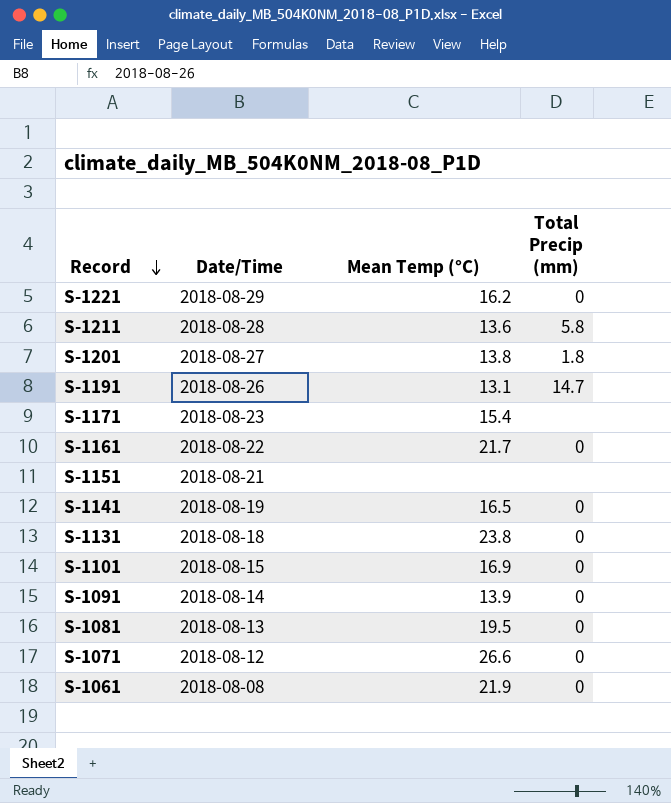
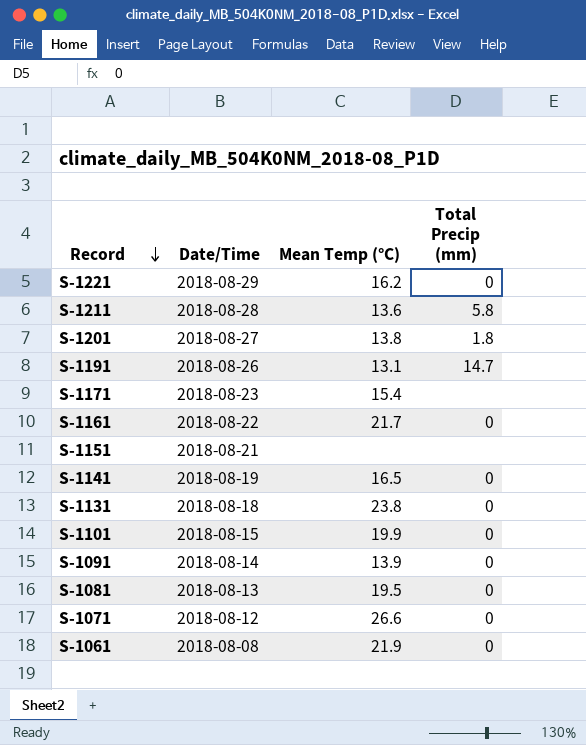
S-1101 | Mean Temp (°C): 16.9 -> 19.9

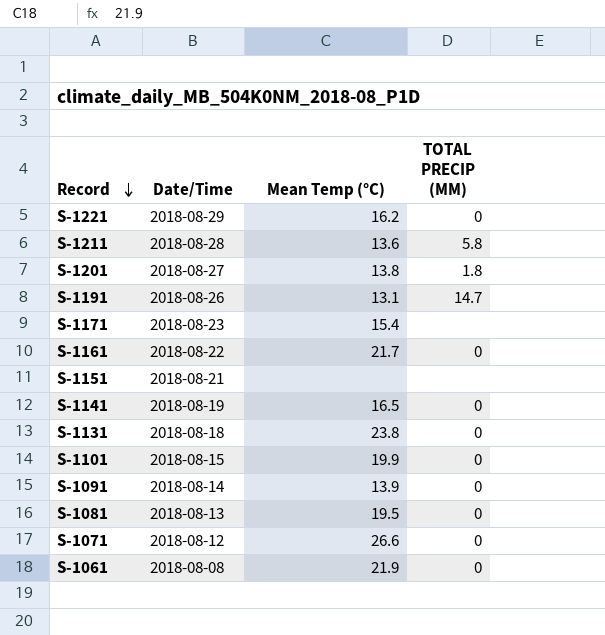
column name: Total Precip (mm) -> TOTAL PRECIP (MM)

